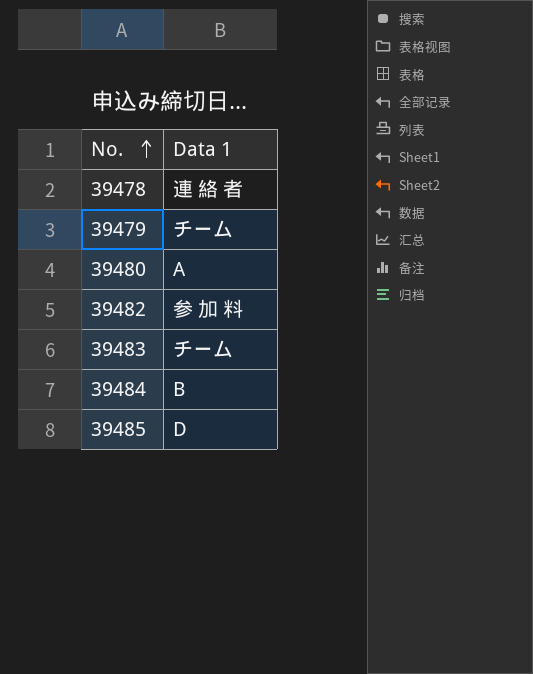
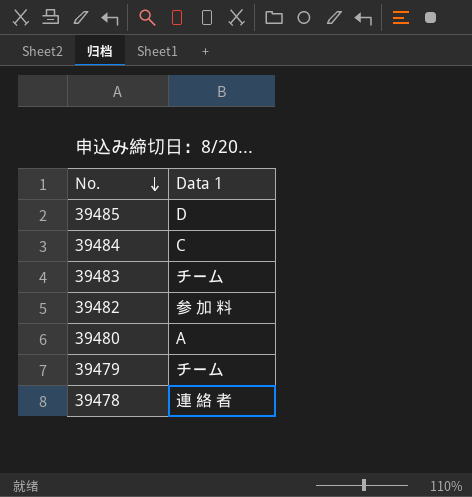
row order: No. ascending -> No. descending
39484 | Data 1: B -> C

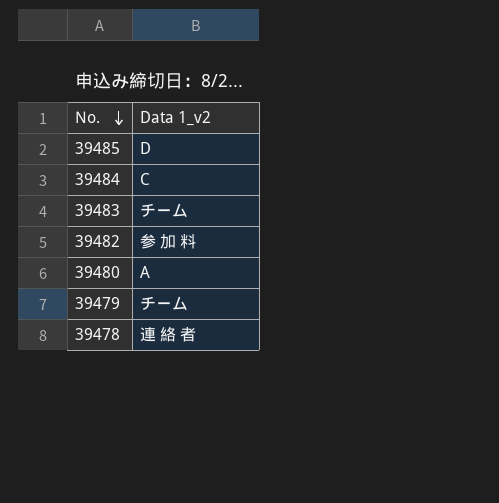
column name: Data 1 -> Data 1_v2

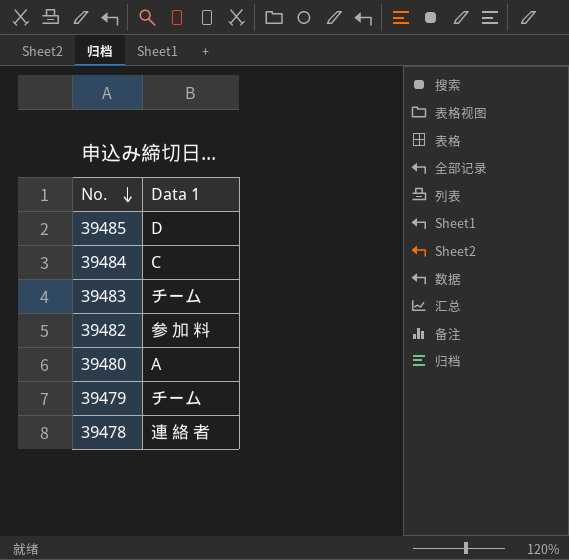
column name: Data 1_v2 -> Data 1

